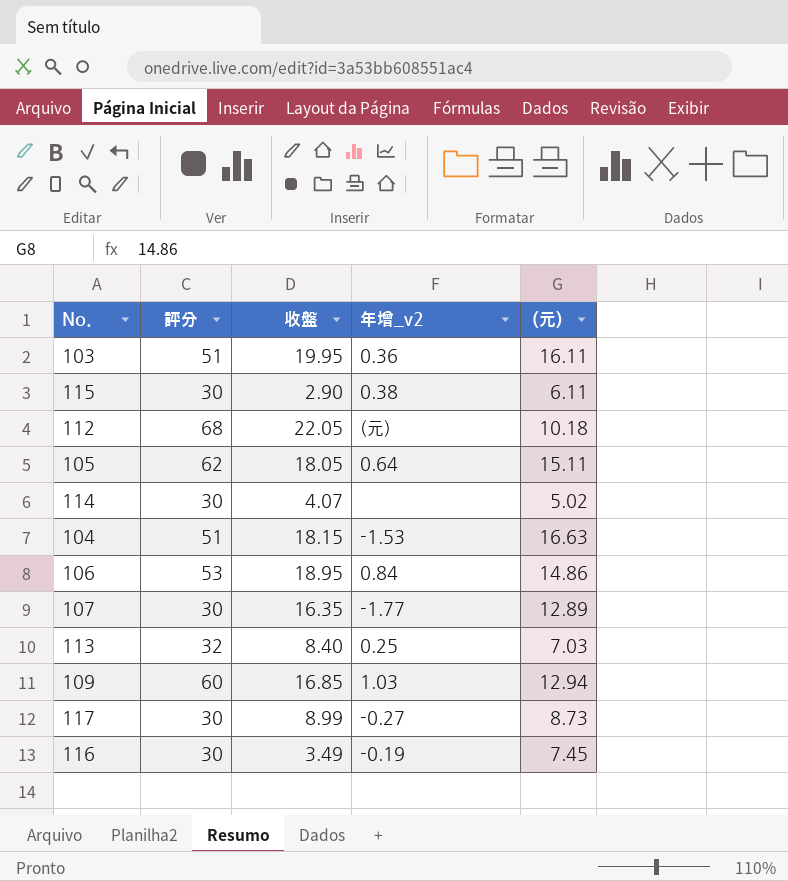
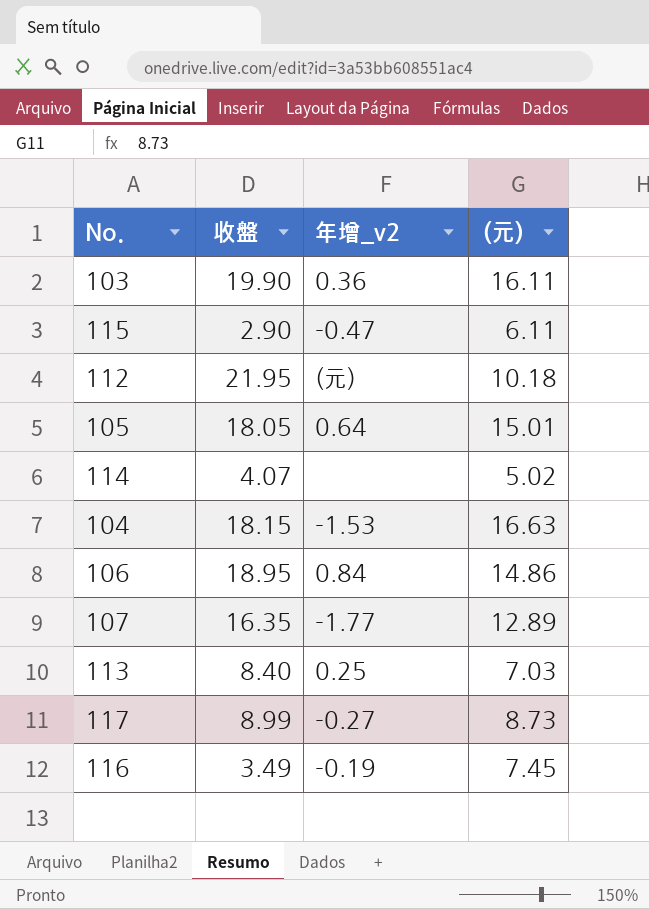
column 評分 | position: 2 -> none
row 109: 60 | 16.85 | 1.03 | 12.94 -> none
103 | 收盤: 19.95 -> 19.90
115 | 年增_v2: 0.38 -> -0.47
112 | 收盤: 22.05 -> 21.95
105 | (元): 15.11 -> 15.01

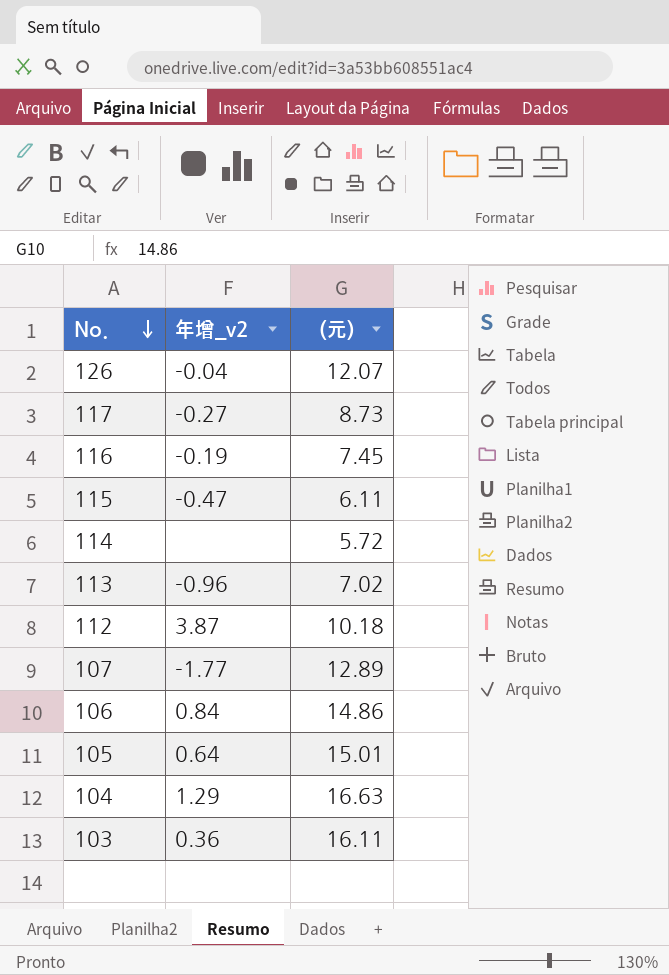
row order: none -> No. descending
column 收盤 | position: 2 -> none
row 126: none -> -0.04 | 12.07
114 | (元): 5.02 -> 5.72
113 | 年增_v2: 0.25 -> -0.96
113 | (元): 7.03 -> 7.02
112 | 年增_v2: (元) -> 3.87
104 | 年增_v2: -1.53 -> 1.29

